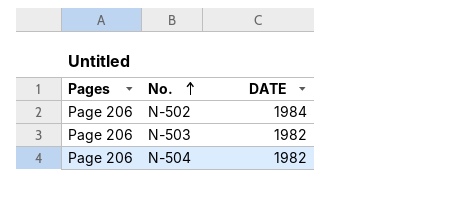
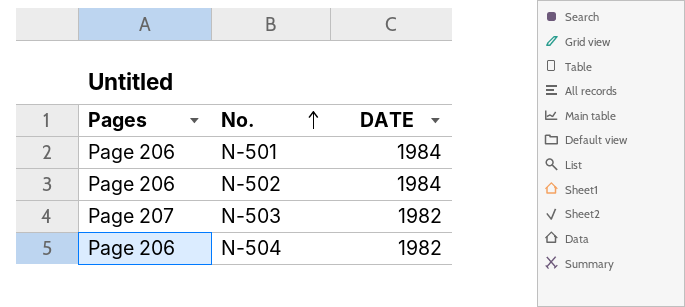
row N-501: none -> Page 206 | 1984
N-503 | Pages: Page 206 -> Page 207

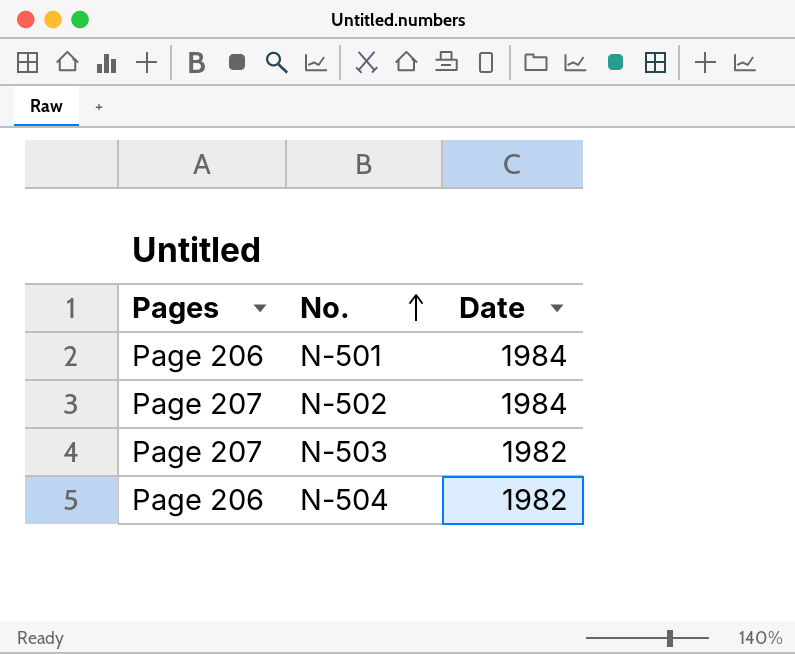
column name: DATE -> Date
N-502 | Pages: Page 206 -> Page 207

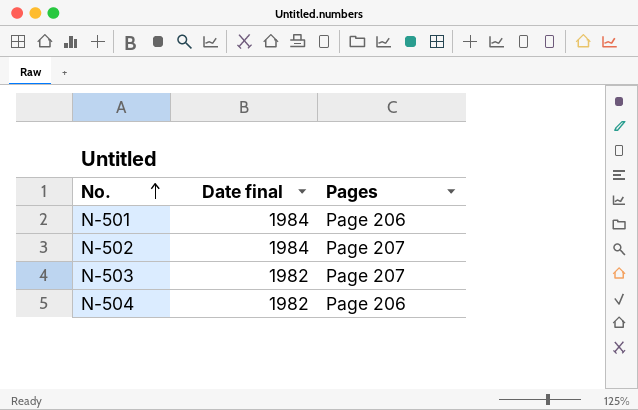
column name: Date -> Date final
column Pages | position: 1 -> 3

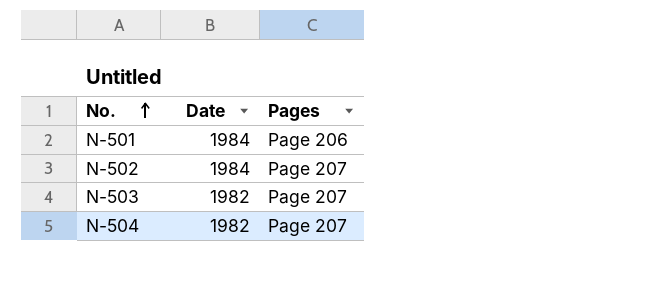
column name: Date final -> Date
N-504 | Pages: Page 206 -> Page 207

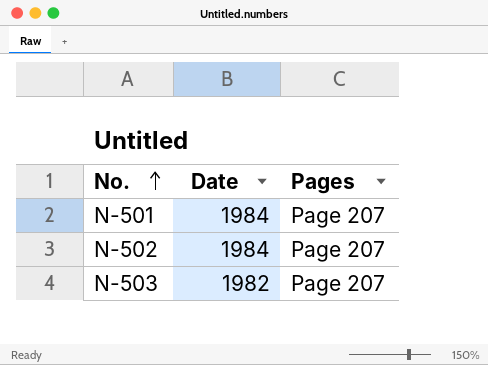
row N-504: 1982 | Page 207 -> none
N-501 | Pages: Page 206 -> Page 207

